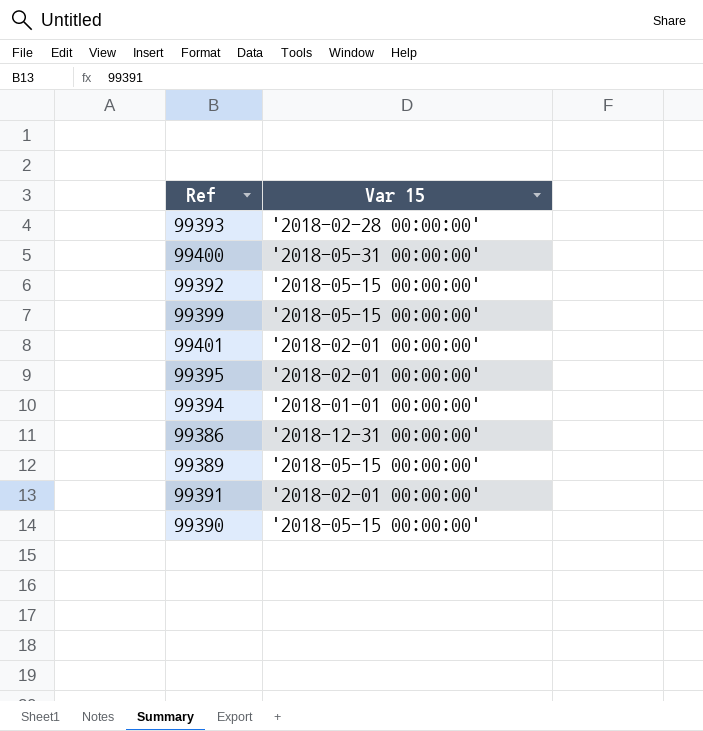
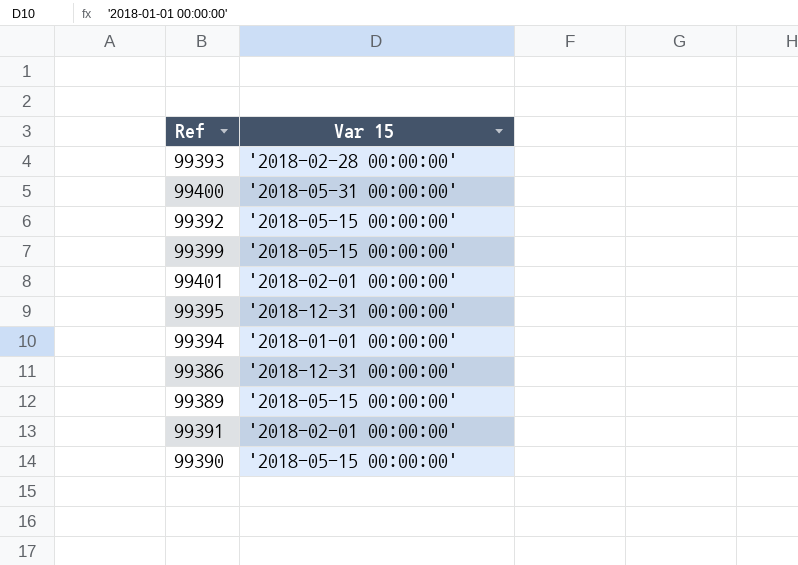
99395 | Var 15: '2018-02-01 00:00:00' -> '2018-12-31 00:00:00'

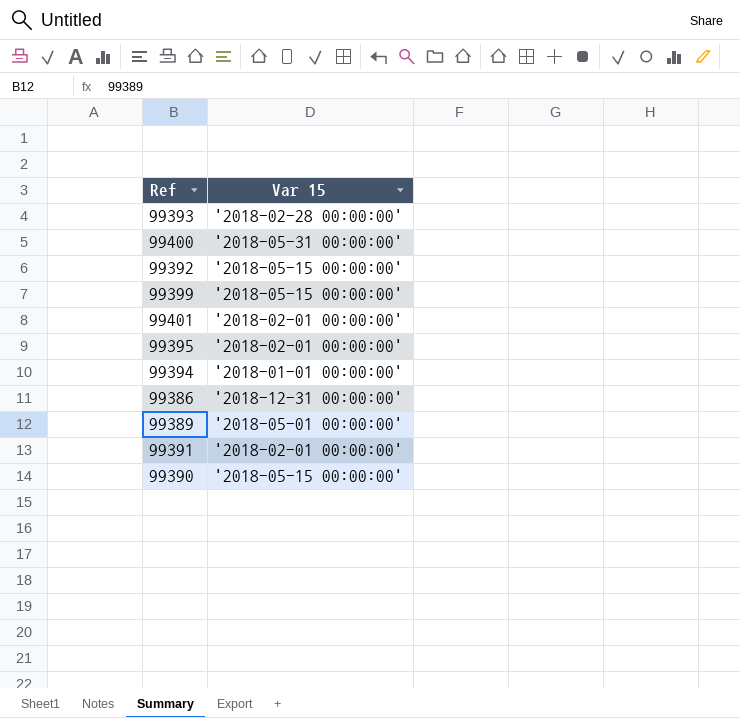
99395 | Var 15: '2018-12-31 00:00:00' -> '2018-02-01 00:00:00'
99389 | Var 15: '2018-05-15 00:00:00' -> '2018-05-01 00:00:00'

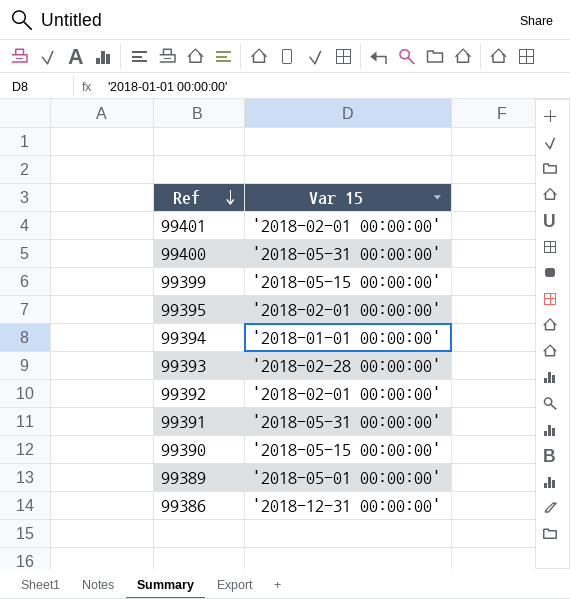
row order: none -> Ref descending
99392 | Var 15: '2018-05-15 00:00:00' -> '2018-02-01 00:00:00'
99391 | Var 15: '2018-02-01 00:00:00' -> '2018-05-31 00:00:00'

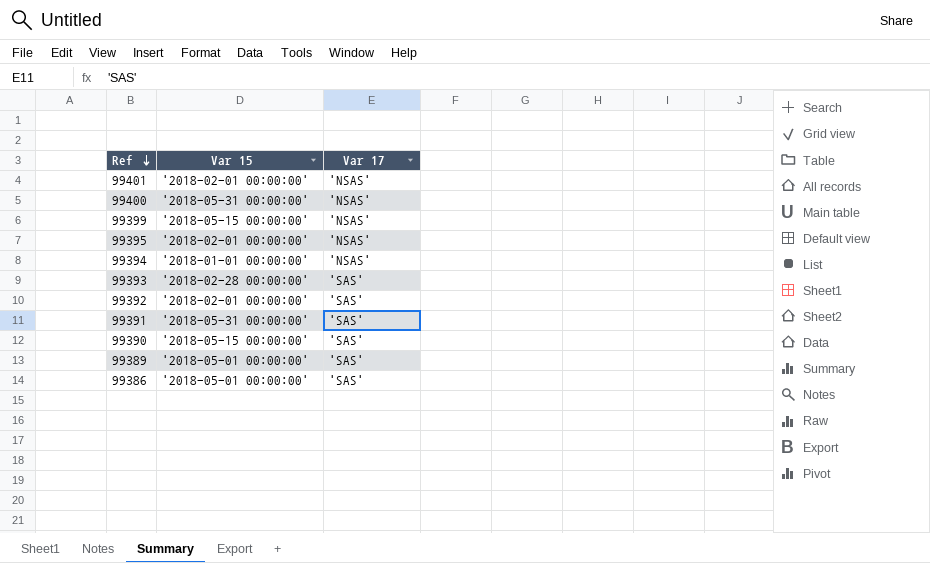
column Var 17 | position: none -> 3
99386 | Var 15: '2018-12-31 00:00:00' -> '2018-05-01 00:00:00'

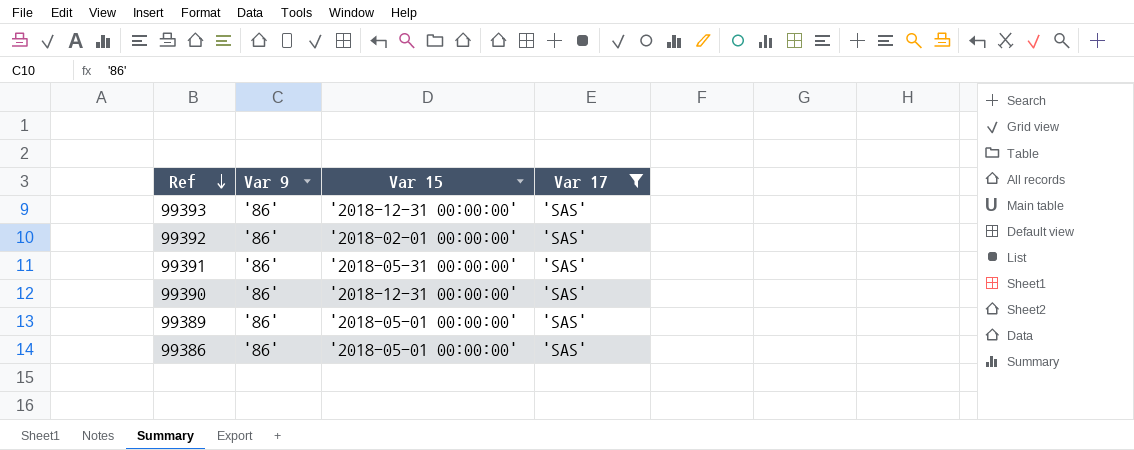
filter: none -> Var 17 = 'SAS'
column Var 9 | position: none -> 2
99393 | Var 15: '2018-02-28 00:00:00' -> '2018-12-31 00:00:00'
99390 | Var 15: '2018-05-15 00:00:00' -> '2018-12-31 00:00:00'

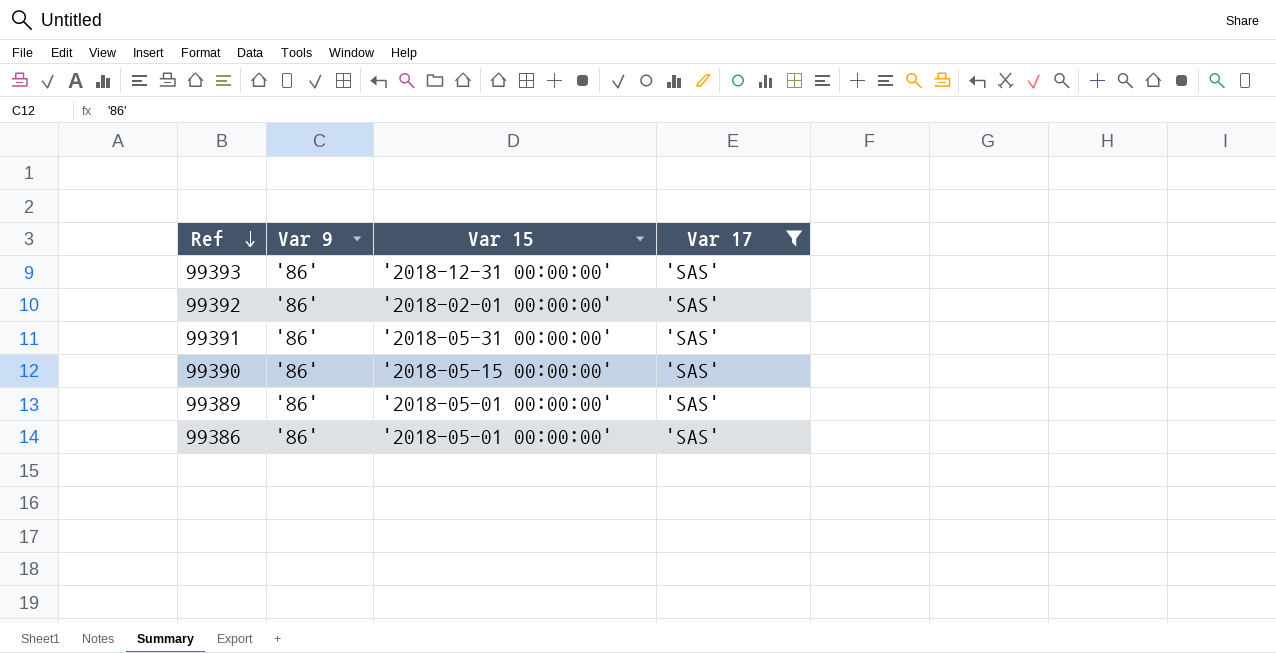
99390 | Var 15: '2018-12-31 00:00:00' -> '2018-05-15 00:00:00'

